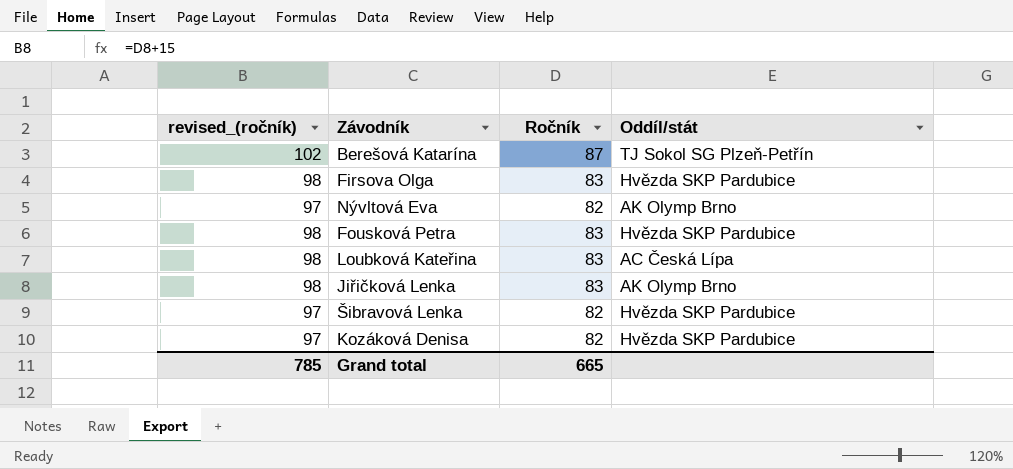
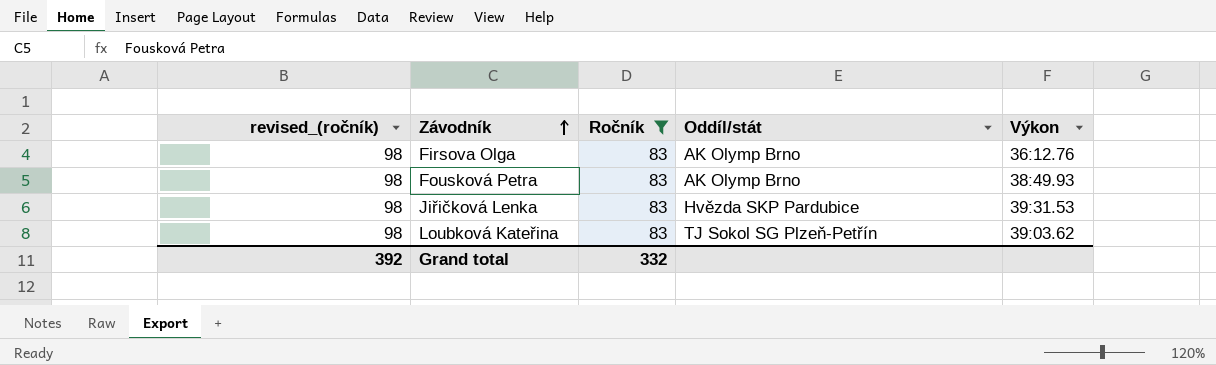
filter: none -> Ročník = 83
row order: none -> Závodník ascending
column Výkon | position: none -> 5
Firsova Olga | Oddíl/stát: Hvězda SKP Pardubice -> AK Olymp Brno
Fousková Petra | Oddíl/stát: Hvězda SKP Pardubice -> AK Olymp Brno
Jiřičková Lenka | Oddíl/stát: AK Olymp Brno -> Hvězda SKP Pardubice
Loubková Kateřina | Oddíl/stát: AC Česká Lípa -> TJ Sokol SG Plzeň-Petřín
Grand total | revised_(ročník): 785 -> 392
Grand total | Ročník: 665 -> 332

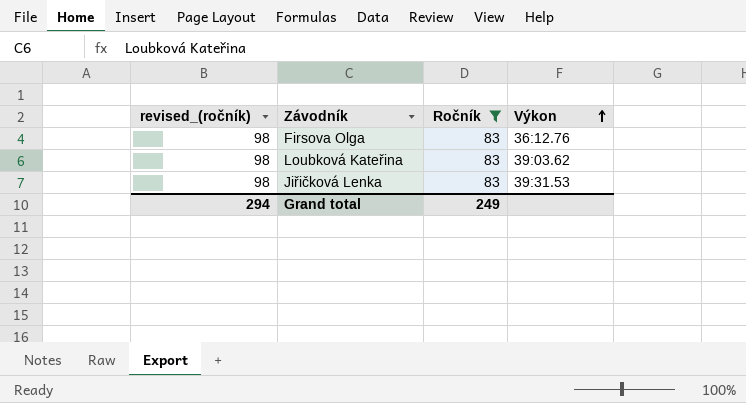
row order: Závodník ascending -> Výkon ascending
column Oddíl/stát | position: 4 -> none
row Fousková Petra: 98 | 83 | AK Olymp Brno | 38:49.93 -> none
Grand total | revised_(ročník): 392 -> 294
Grand total | Ročník: 332 -> 249

